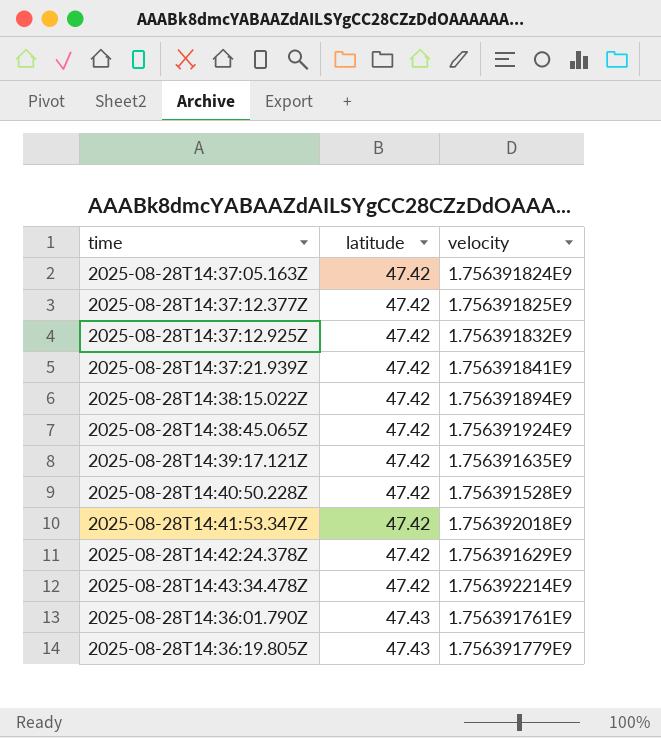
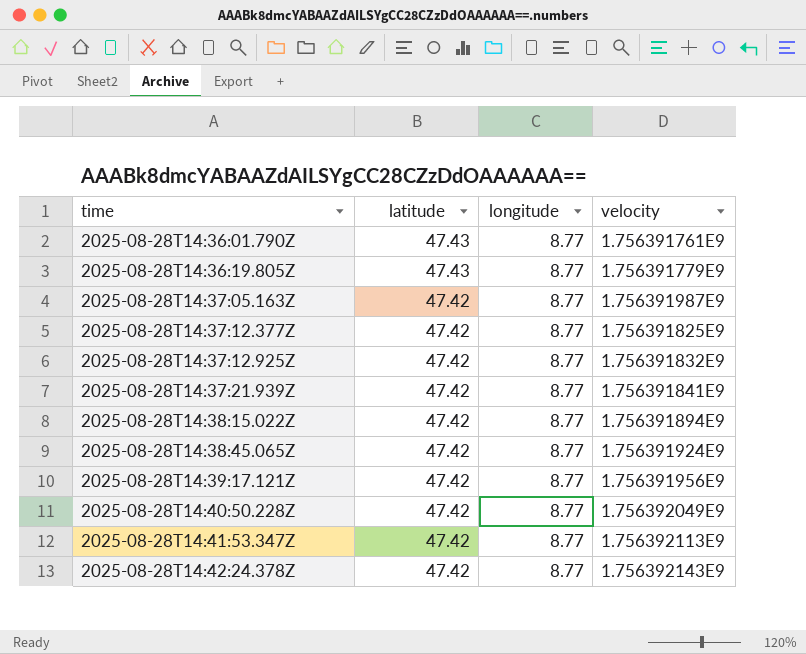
row order: latitude ascending -> time ascending
column longitude | position: none -> 3
row 2025-08-28T14:43:34.478Z: 47.42 | 1.756392214E9 -> none
2025-08-28T14:37:05.163Z | velocity: 1.756391824E9 -> 1.756391987E9
2025-08-28T14:39:17.121Z | velocity: 1.756391635E9 -> 1.756391956E9
2025-08-28T14:40:50.228Z | velocity: 1.756391528E9 -> 1.756392049E9
2025-08-28T14:41:53.347Z | velocity: 1.756392018E9 -> 1.756392113E9
2025-08-28T14:42:24.378Z | velocity: 1.756391629E9 -> 1.756392143E9

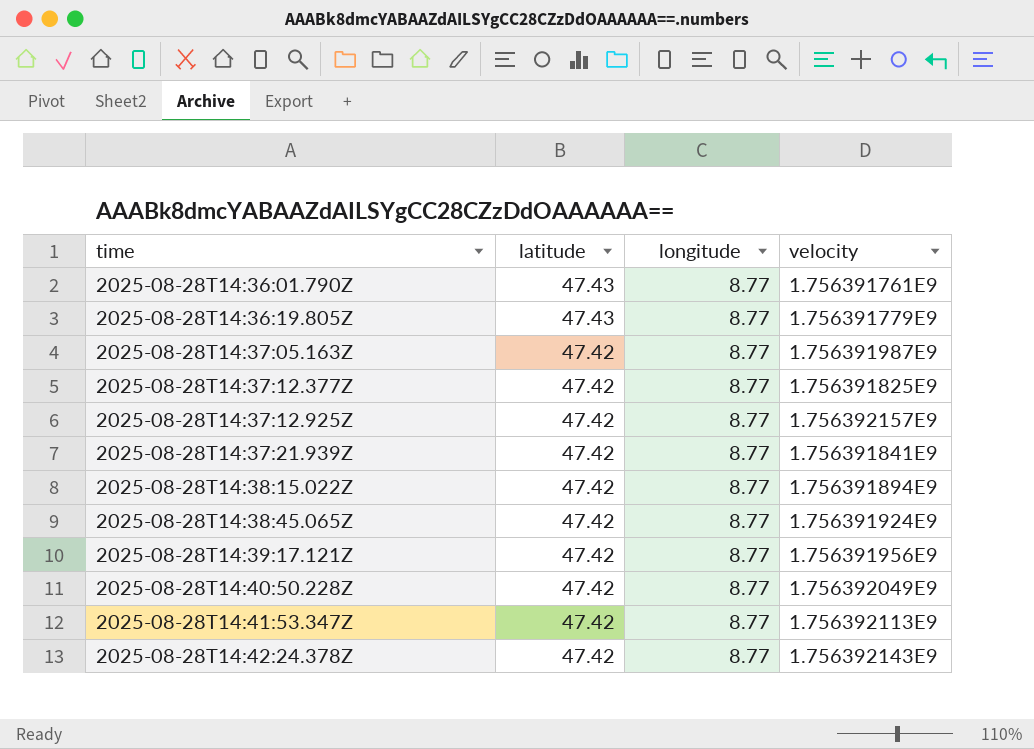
2025-08-28T14:37:12.925Z | velocity: 1.756391832E9 -> 1.756392157E9

